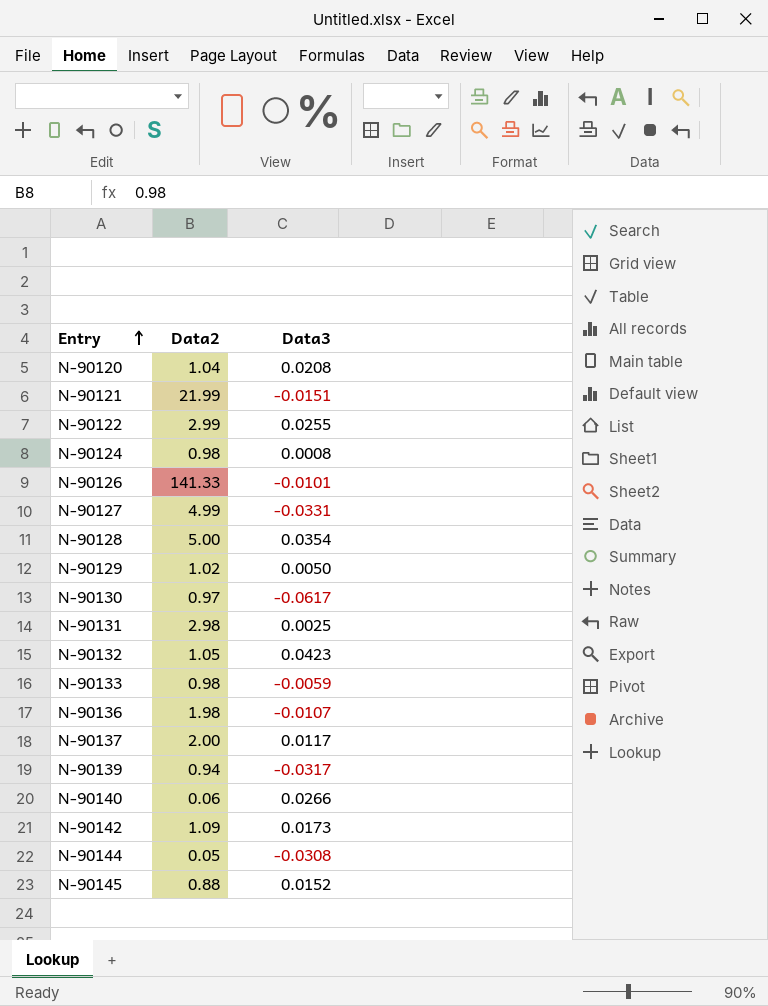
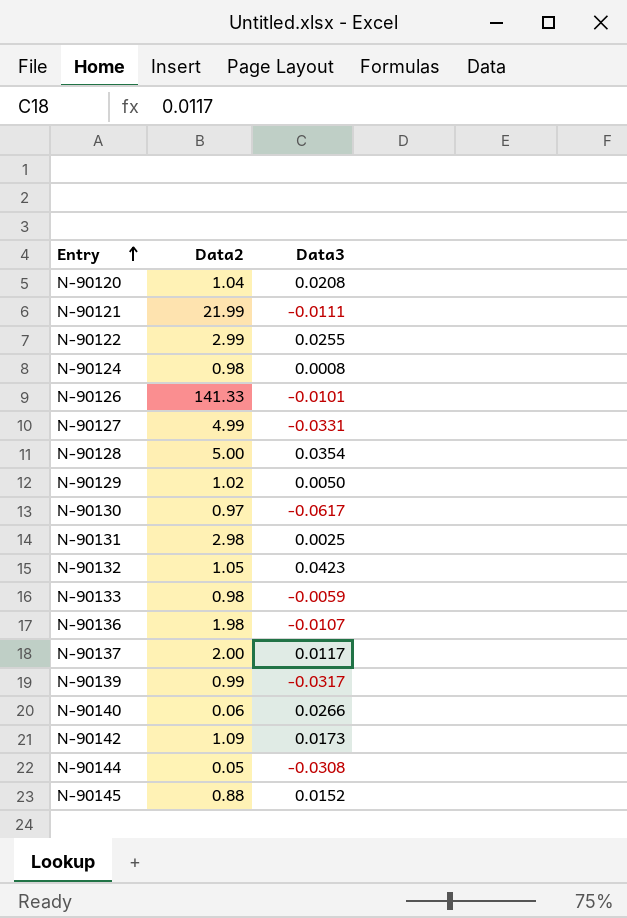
N-90121 | Data3: -0.0151 -> -0.0111
N-90139 | Data2: 0.94 -> 0.99

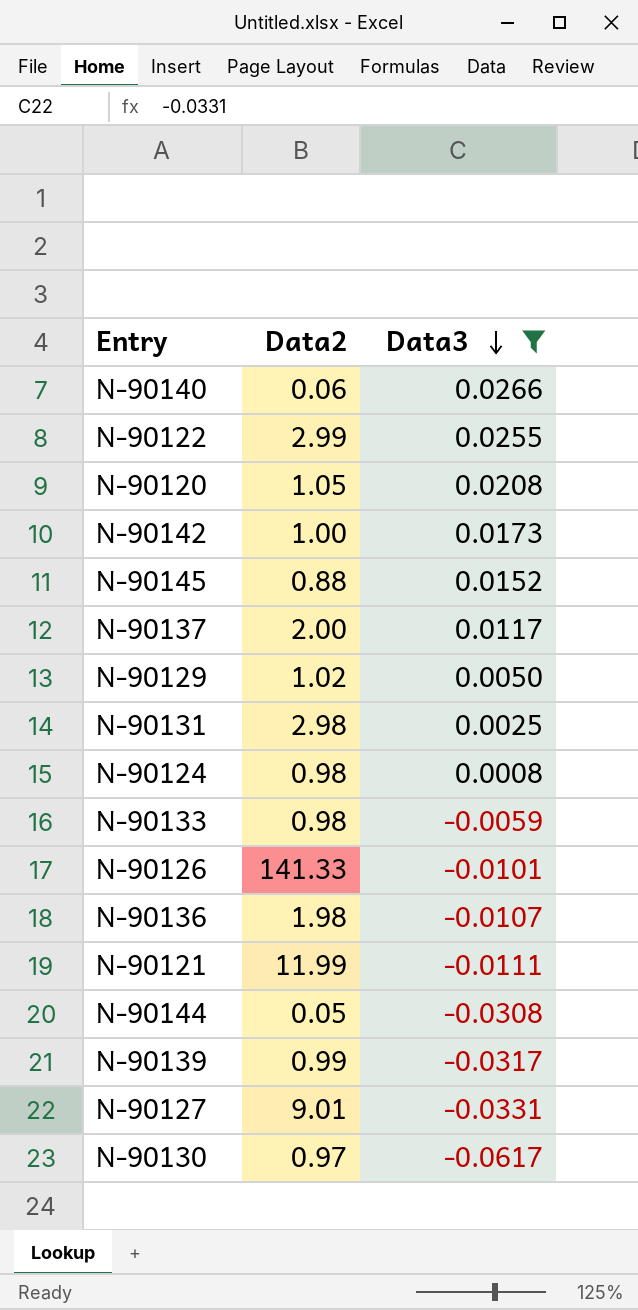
filter: none -> Data3 <= 0.0266
row order: Entry ascending -> Data3 descending
N-90120 | Data2: 1.04 -> 1.05
N-90142 | Data2: 1.09 -> 1.00
N-90121 | Data2: 21.99 -> 11.99
N-90127 | Data2: 4.99 -> 9.01

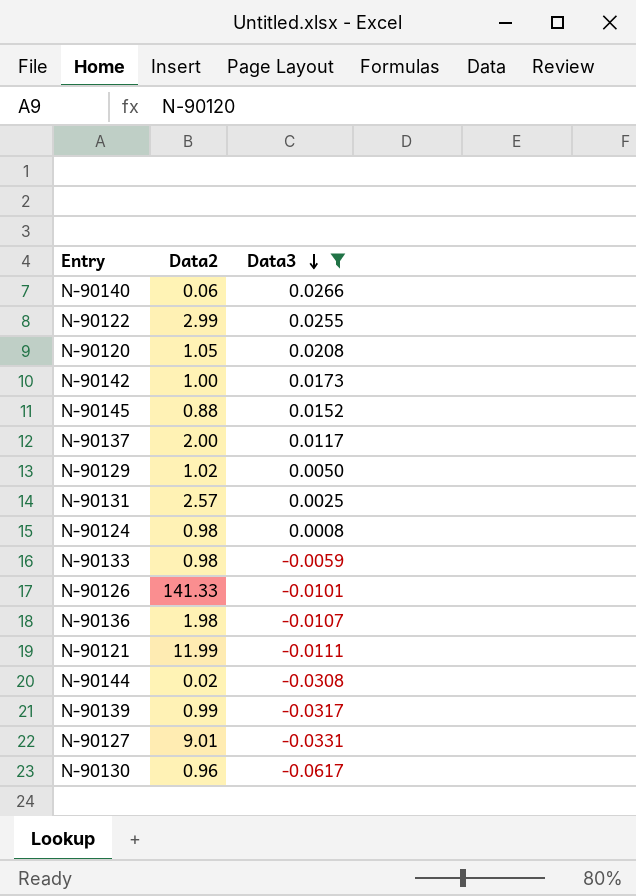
N-90131 | Data2: 2.98 -> 2.57
N-90144 | Data2: 0.05 -> 0.02
N-90130 | Data2: 0.97 -> 0.96

